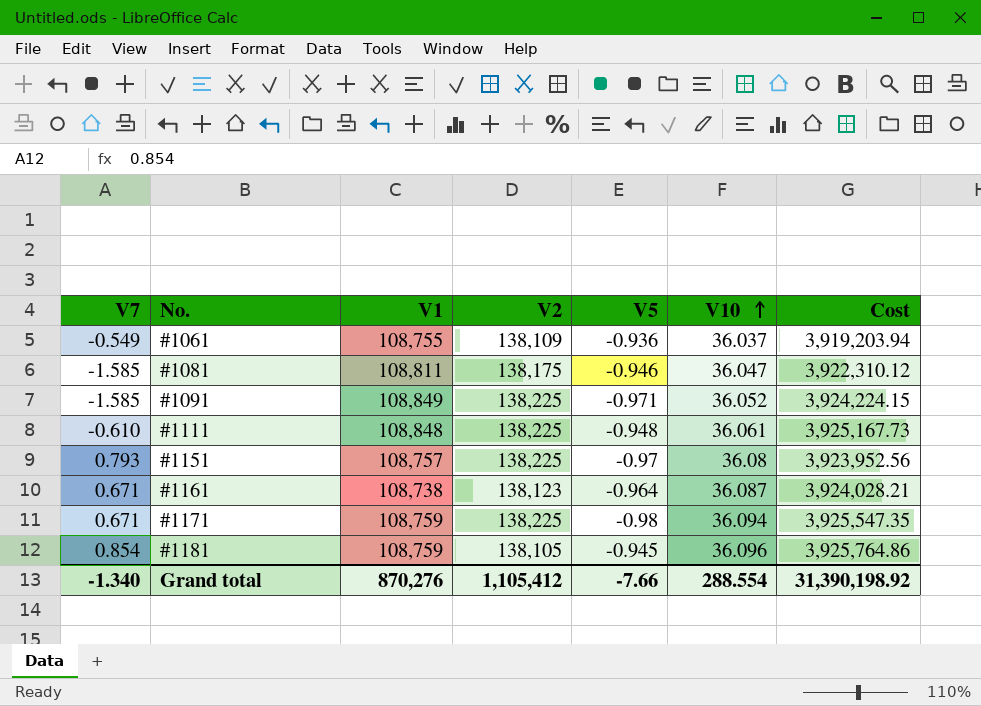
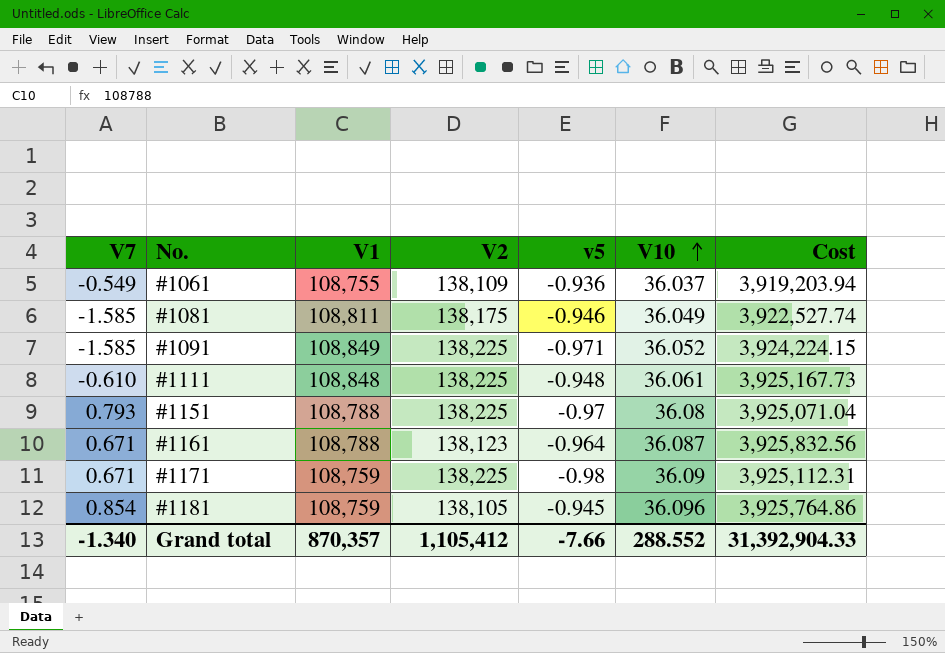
column name: V5 -> v5
#1081 | V10: 36.047 -> 36.049
#1081 | Cost: 3,922,310.12 -> 3,922,527.74
#1151 | V1: 108,757 -> 108,788
#1151 | Cost: 3,923,952.56 -> 3,925,071.04
#1161 | V1: 108,738 -> 108,788
#1161 | Cost: 3,924,028.21 -> 3,925,832.56
#1171 | V10: 36.094 -> 36.09
#1171 | Cost: 3,925,547.35 -> 3,925,112.31
Grand total | V1: 870,276 -> 870,357
Grand total | V10: 288.554 -> 288.552
Grand total | Cost: 31,390,198.92 -> 31,392,904.33

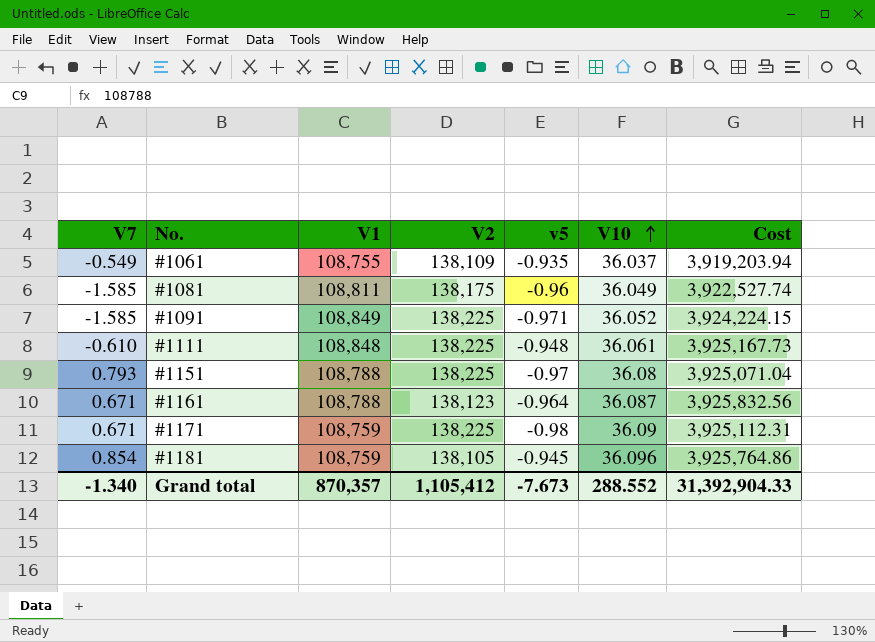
#1061 | v5: -0.936 -> -0.935
#1081 | v5: -0.946 -> -0.96
Grand total | v5: -7.66 -> -7.673

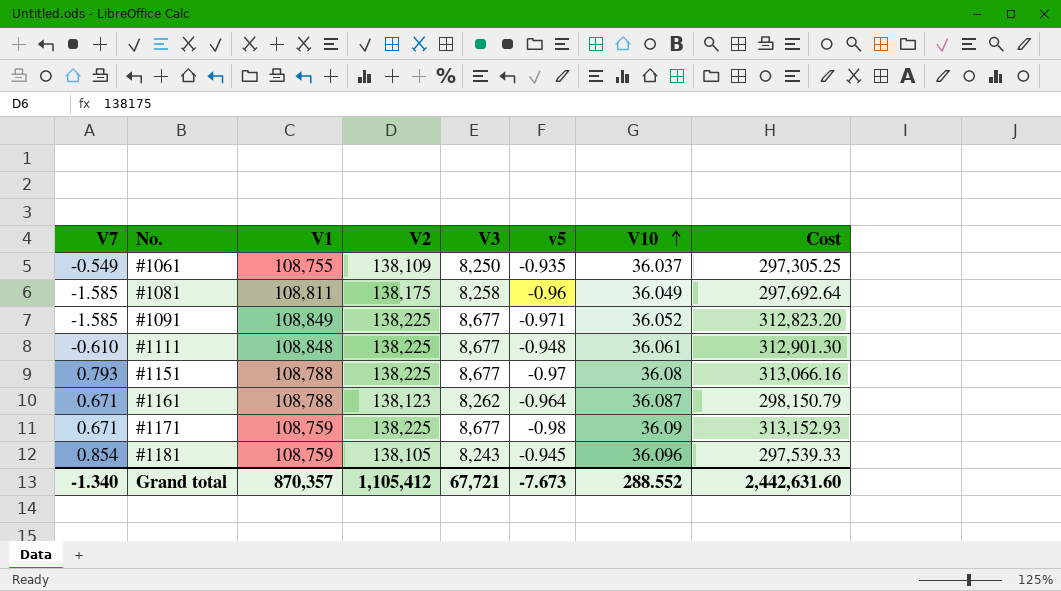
column V3 | position: none -> 5
column Cost | formula: [V1] * [V10] -> [V3] * [V10]
Grand total | Cost: 31,392,904.33 -> 2,442,631.60

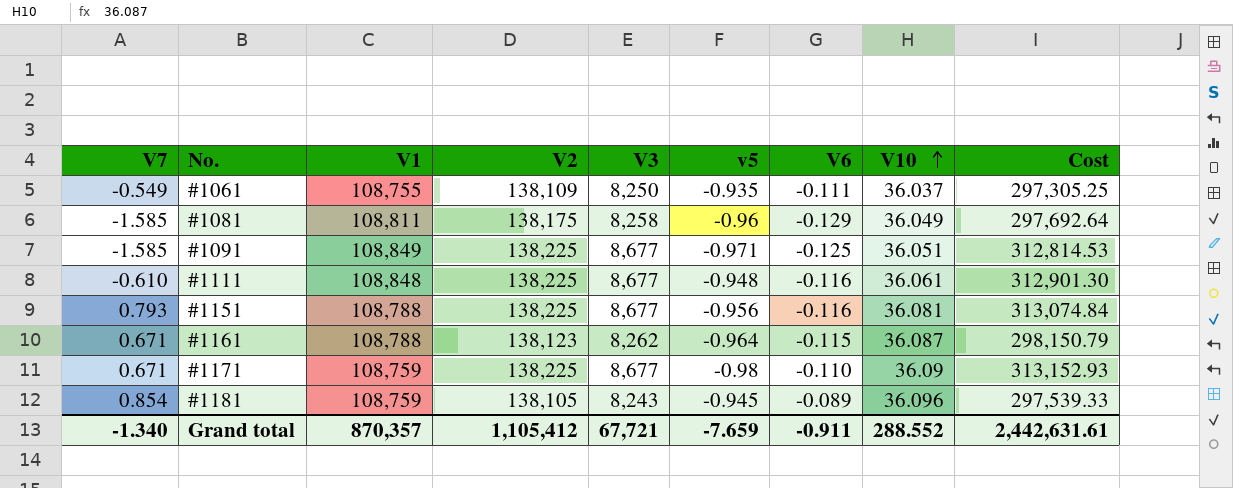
column V6 | position: none -> 7
#1091 | V10: 36.052 -> 36.051
#1091 | Cost: 312,823.20 -> 312,814.53
#1151 | v5: -0.97 -> -0.956
#1151 | V10: 36.08 -> 36.081
#1151 | Cost: 313,066.16 -> 313,074.84
Grand total | v5: -7.673 -> -7.659
Grand total | Cost: 2,442,631.60 -> 2,442,631.61

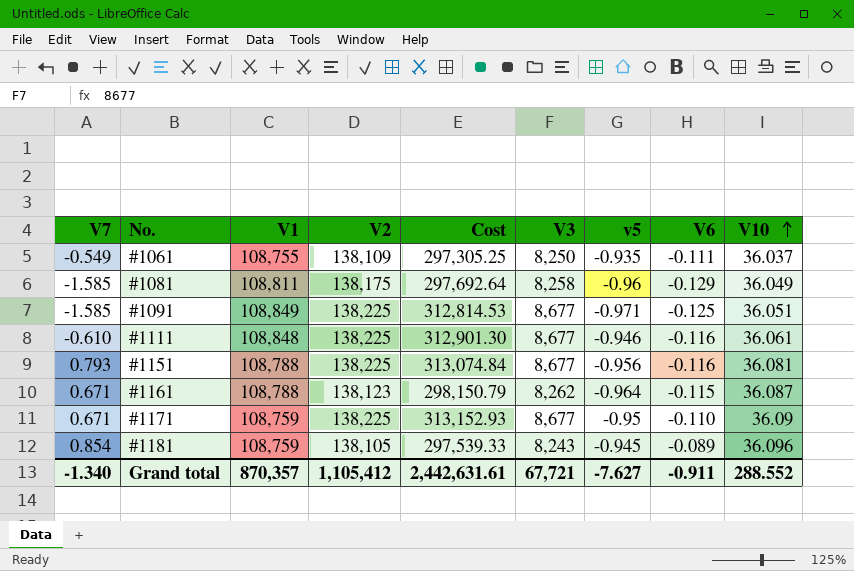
column Cost | position: 9 -> 5
#1111 | v5: -0.948 -> -0.946
#1171 | v5: -0.98 -> -0.95
Grand total | v5: -7.659 -> -7.627

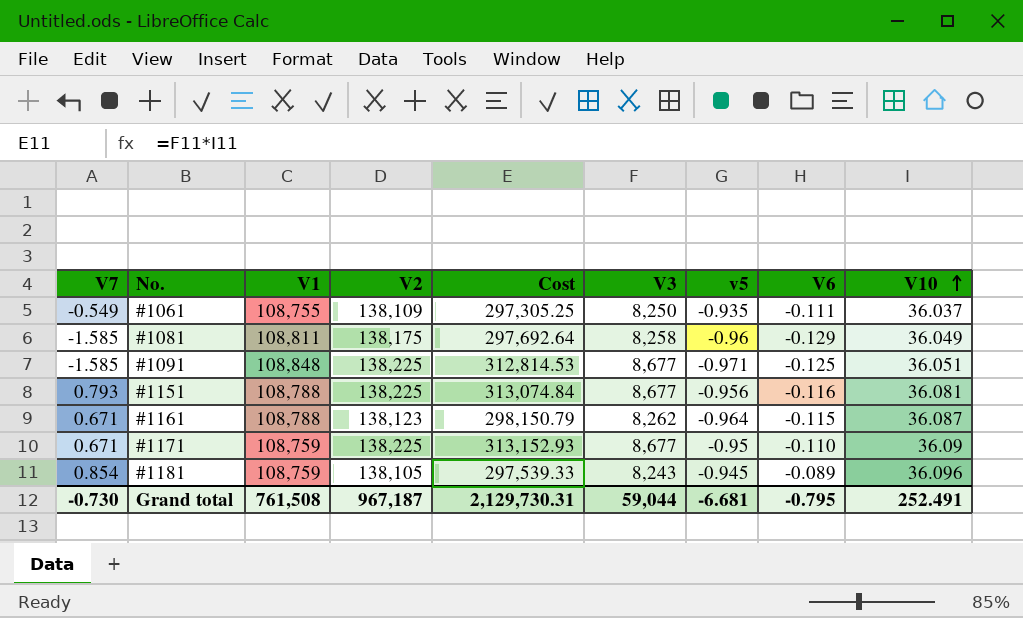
row #1111: -0.610 | 108,848 | 138,225 | 312,901.30 | 8,677 | -0.946 | -0.116 | 36.061 -> none
#1091 | V1: 108,849 -> 108,848
Grand total | V7: -1.340 -> -0.730
Grand total | V1: 870,357 -> 761,508
Grand total | V2: 1,105,412 -> 967,187
Grand total | Cost: 2,442,631.61 -> 2,129,730.31
Grand total | V3: 67,721 -> 59,044
Grand total | v5: -7.627 -> -6.681
Grand total | V6: -0.911 -> -0.795
Grand total | V10: 288.552 -> 252.491

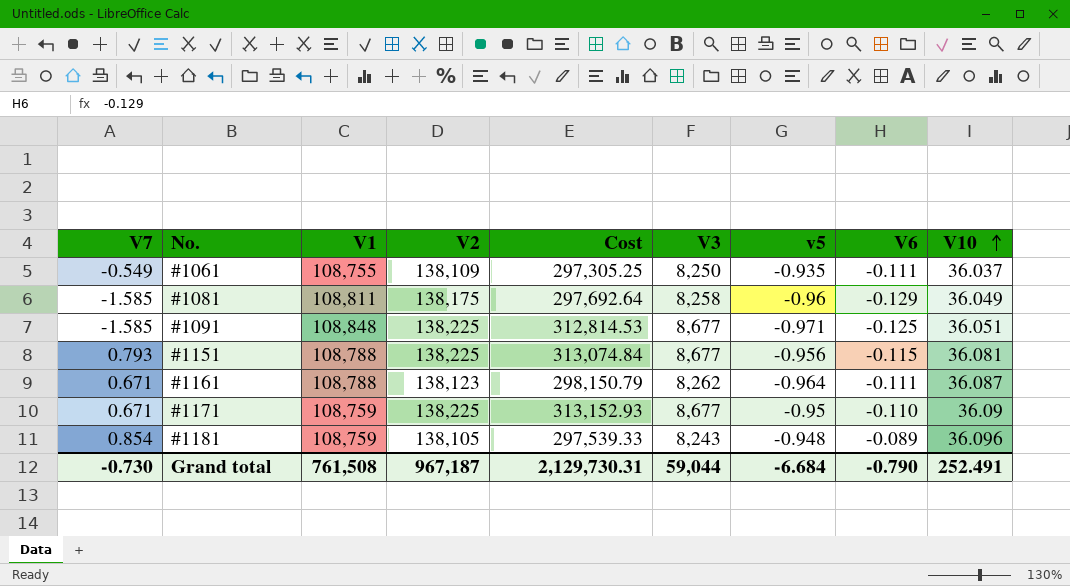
#1151 | V6: -0.116 -> -0.115
#1161 | V6: -0.115 -> -0.111
#1181 | v5: -0.945 -> -0.948
Grand total | v5: -6.681 -> -6.684
Grand total | V6: -0.795 -> -0.790

